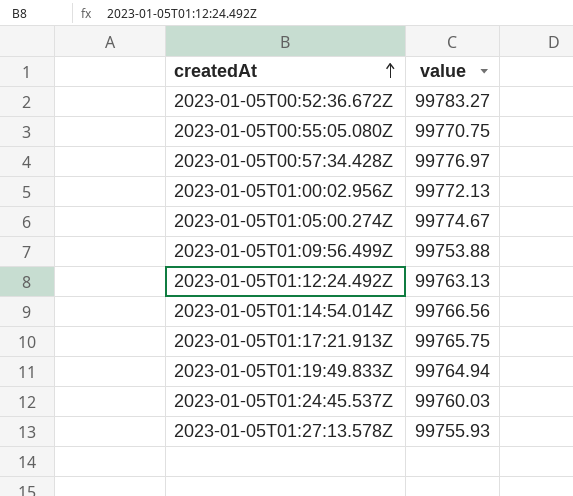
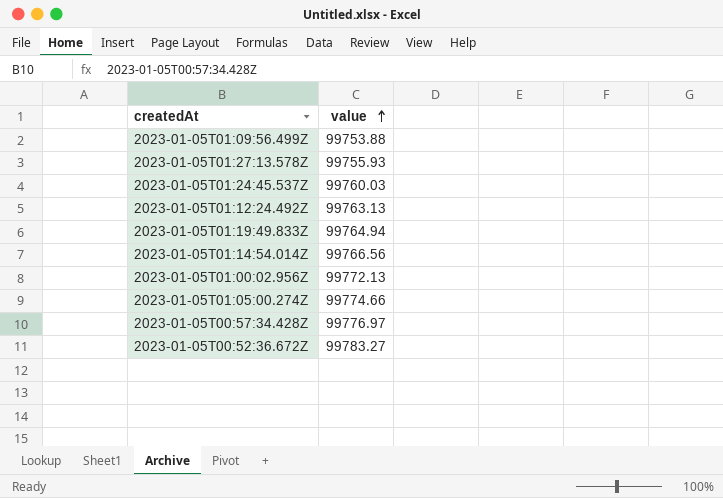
row order: createdAt ascending -> value ascending
row 2023-01-05T00:55:05.080Z: 99770.75 -> none
row 2023-01-05T01:17:21.913Z: 99765.75 -> none
2023-01-05T01:05:00.274Z | value: 99774.67 -> 99774.66

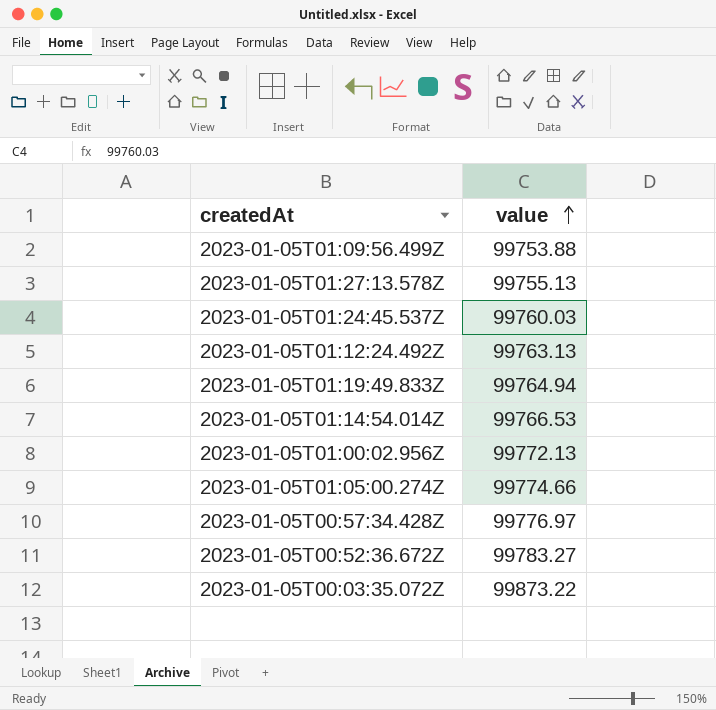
2023-01-05T01:27:13.578Z | value: 99755.93 -> 99755.13
2023-01-05T01:14:54.014Z | value: 99766.56 -> 99766.53
row 2023-01-05T00:03:35.072Z: none -> 99873.22

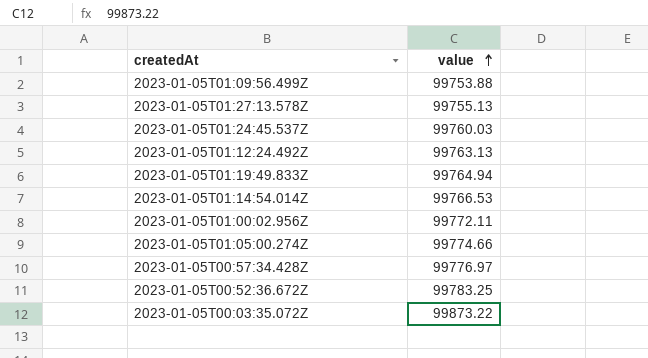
2023-01-05T01:00:02.956Z | value: 99772.13 -> 99772.11
2023-01-05T00:52:36.672Z | value: 99783.27 -> 99783.25

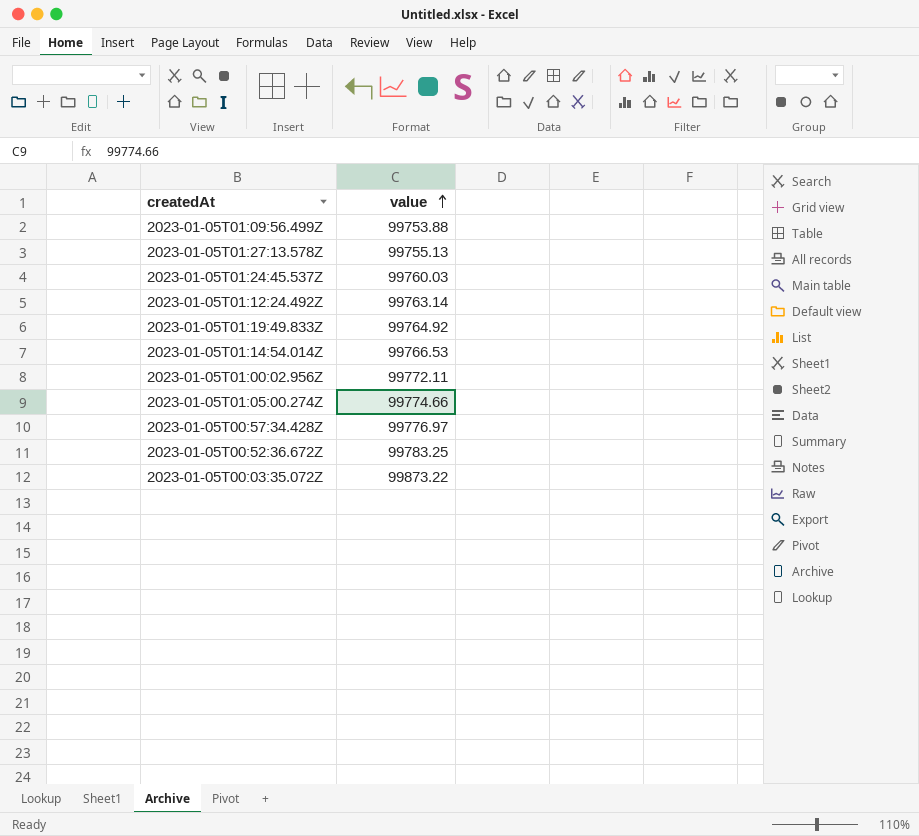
2023-01-05T01:12:24.492Z | value: 99763.13 -> 99763.14
2023-01-05T01:19:49.833Z | value: 99764.94 -> 99764.92

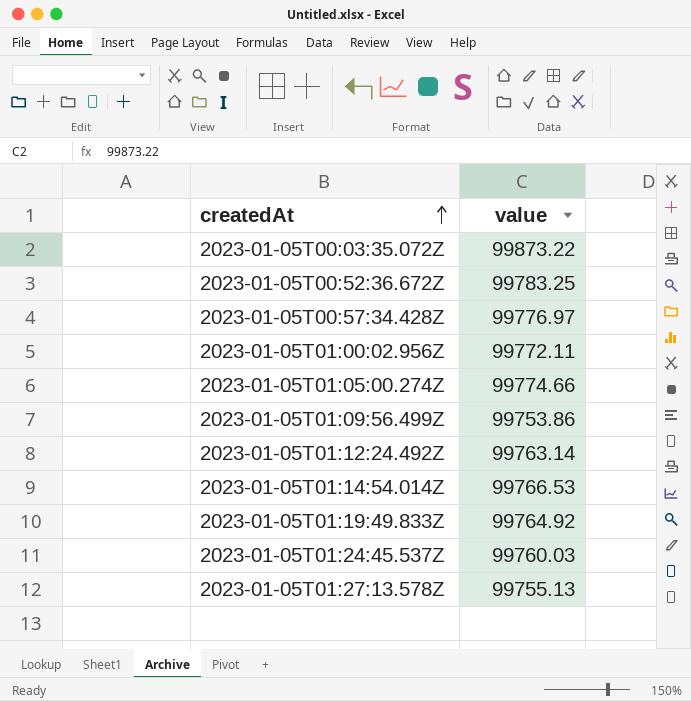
row order: value ascending -> createdAt ascending
2023-01-05T01:09:56.499Z | value: 99753.88 -> 99753.86

